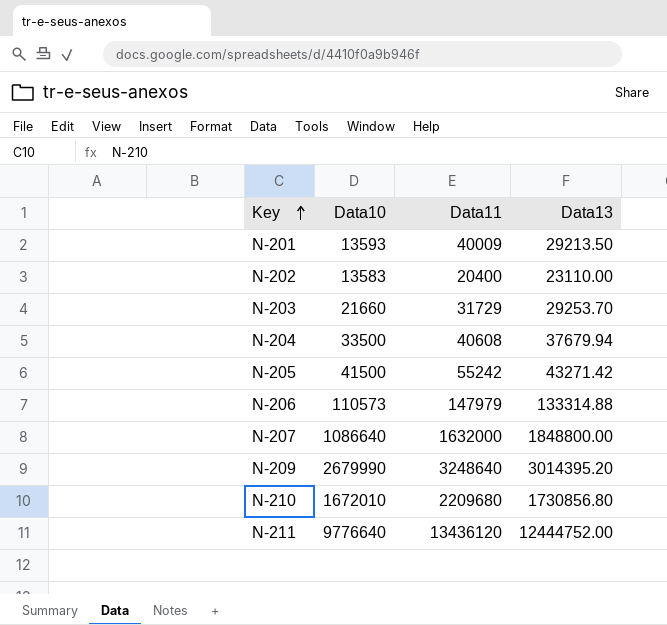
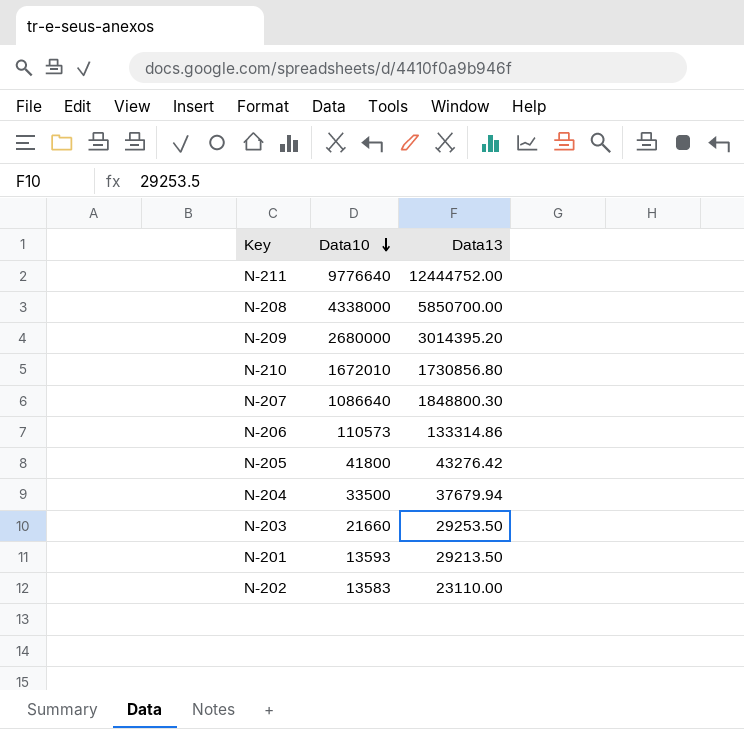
row order: Key ascending -> Data10 descending
column Data11 | position: 3 -> none
row N-208: none -> 4338000 | 5850700.00
N-209 | Data10: 2679990 -> 2680000
N-207 | Data13: 1848800.00 -> 1848800.30
N-206 | Data13: 133314.88 -> 133314.86
N-205 | Data10: 41500 -> 41800
N-205 | Data13: 43271.42 -> 43276.42
N-203 | Data13: 29253.70 -> 29253.50

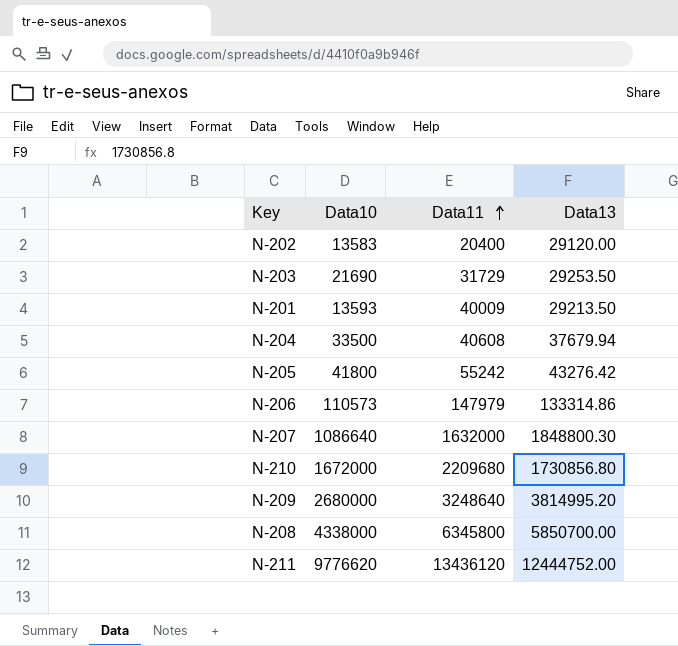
row order: Data10 descending -> Data11 ascending
column Data11 | position: none -> 3
N-202 | Data13: 23110.00 -> 29120.00
N-203 | Data10: 21660 -> 21690
N-210 | Data10: 1672010 -> 1672000
N-209 | Data13: 3014395.20 -> 3814995.20
N-211 | Data10: 9776640 -> 9776620

